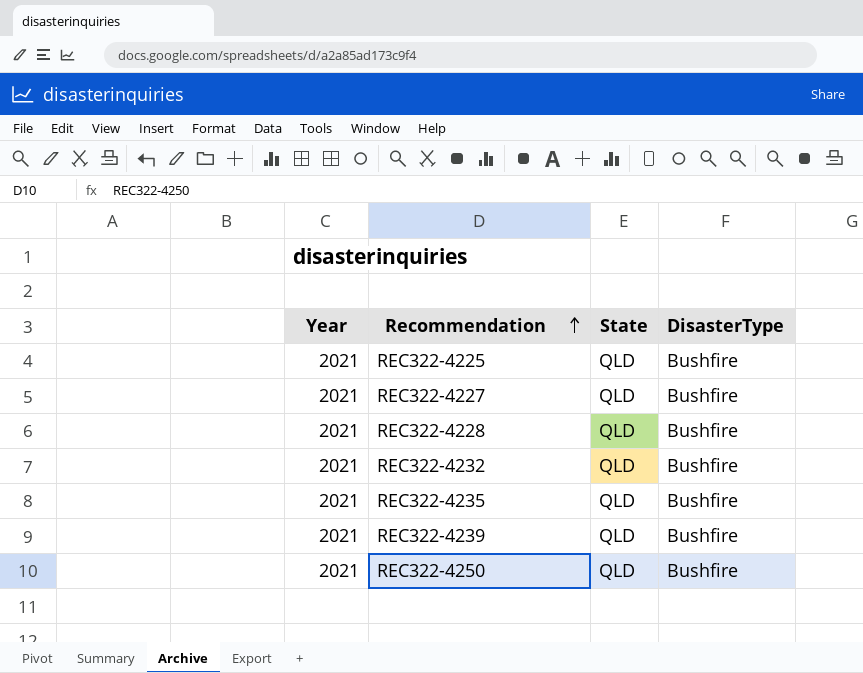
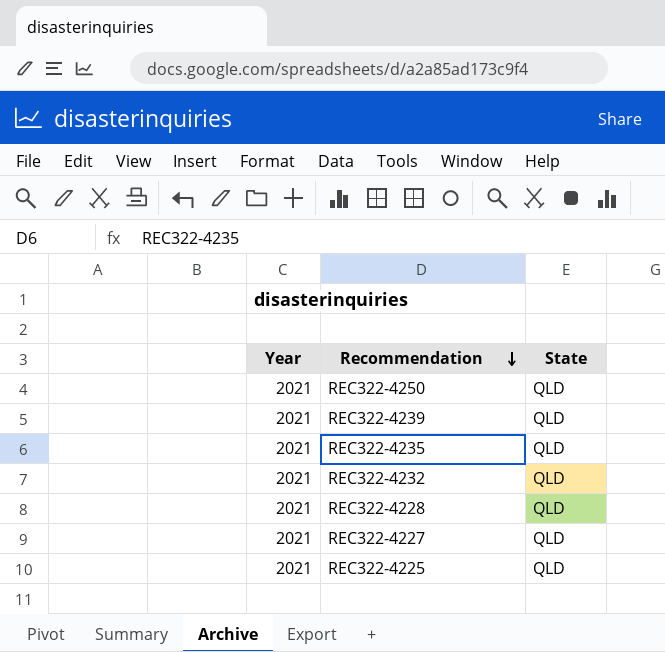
row order: Recommendation ascending -> Recommendation descending
column DisasterType | position: 4 -> none

